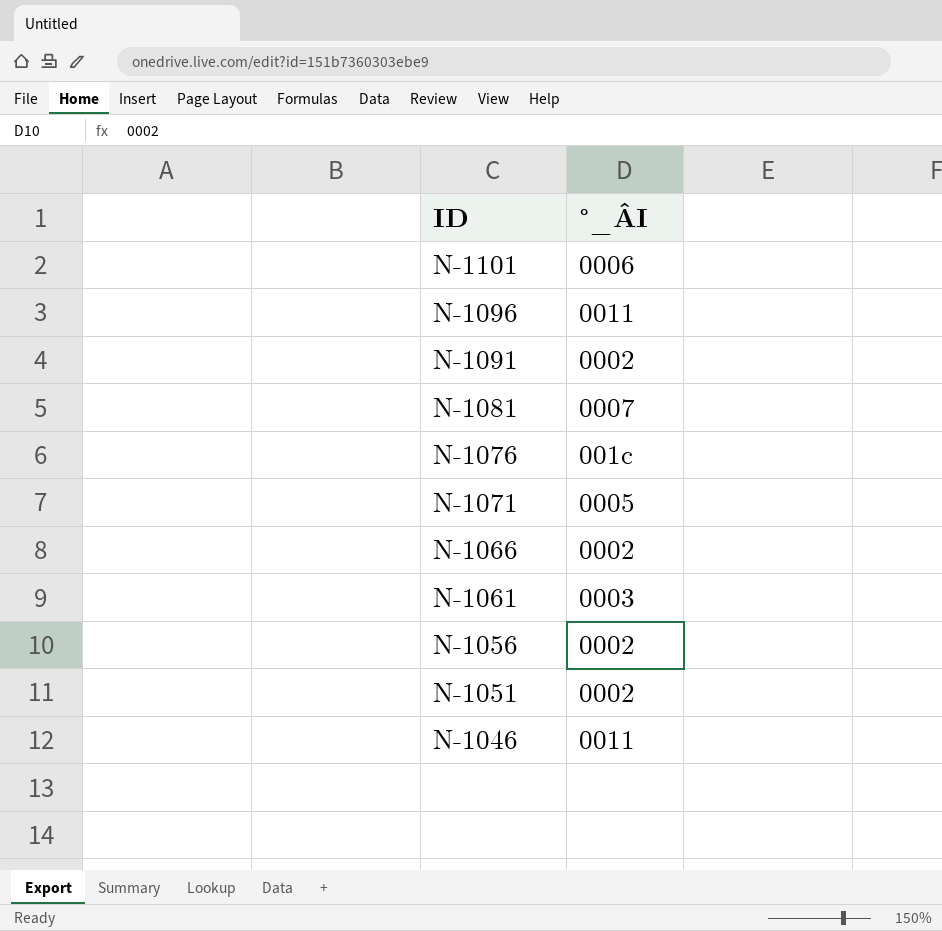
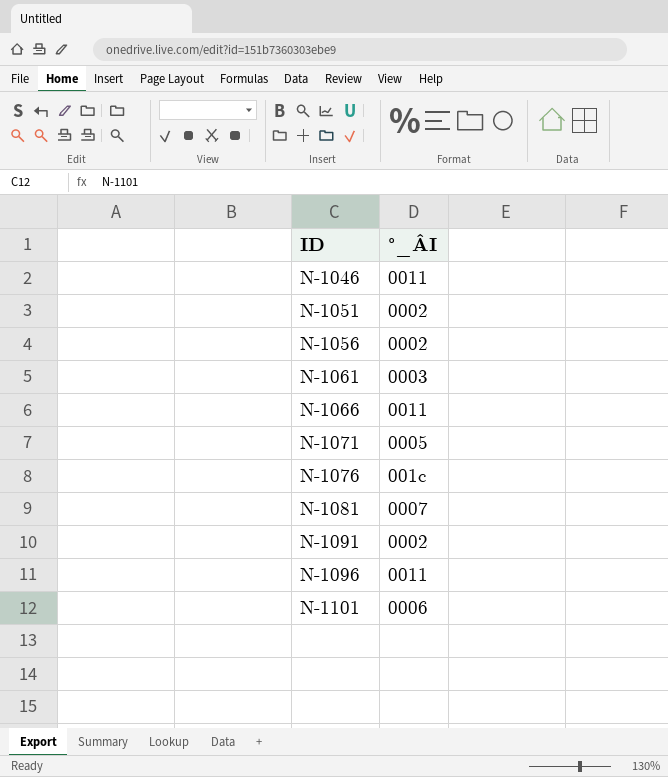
row order: ID descending -> ID ascending
N-1066 | °_ÂI: 0002 -> 0011

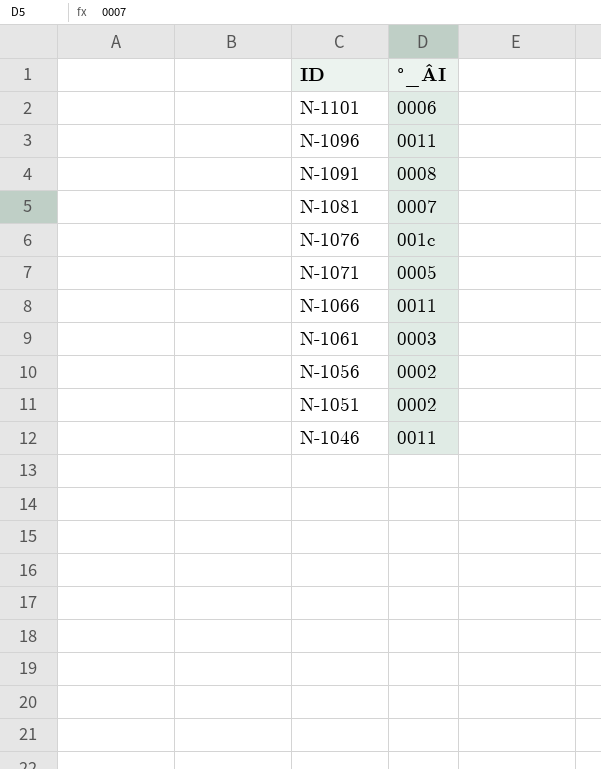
row order: ID ascending -> ID descending
N-1091 | °_ÂI: 0002 -> 0008

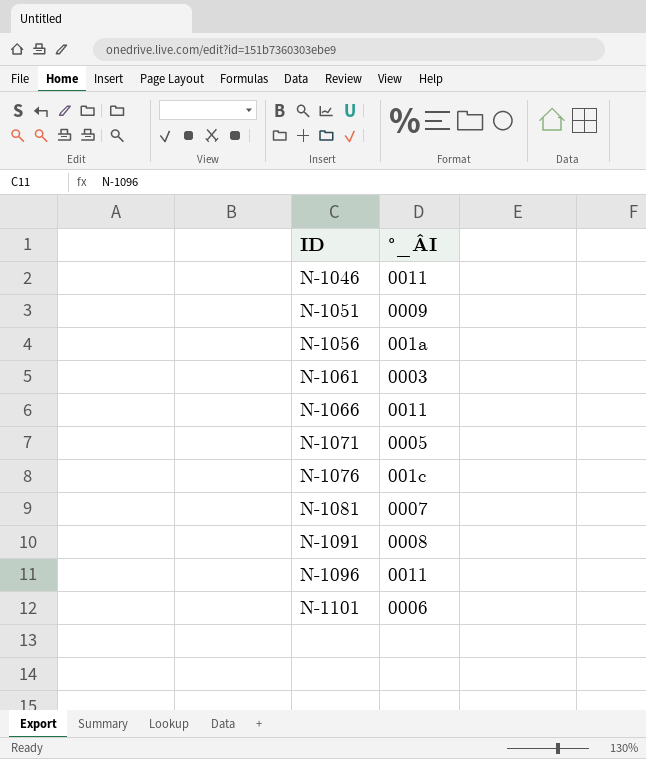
row order: ID descending -> ID ascending
N-1051 | °_ÂI: 0002 -> 0009
N-1056 | °_ÂI: 0002 -> 001a

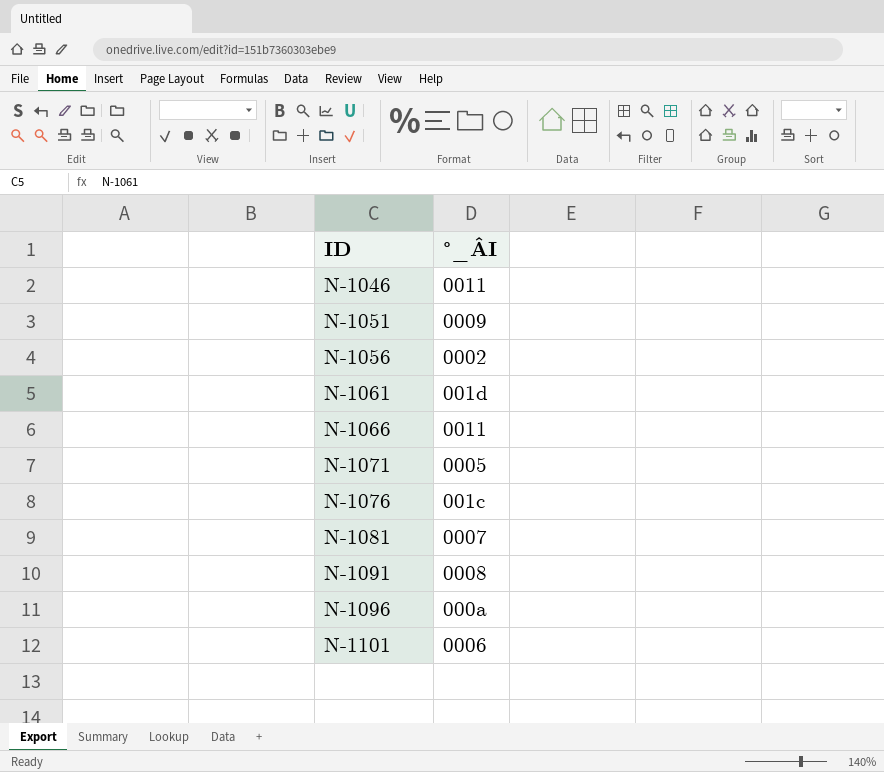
N-1056 | °_ÂI: 001a -> 0002
N-1061 | °_ÂI: 0003 -> 001d
N-1096 | °_ÂI: 0011 -> 000a

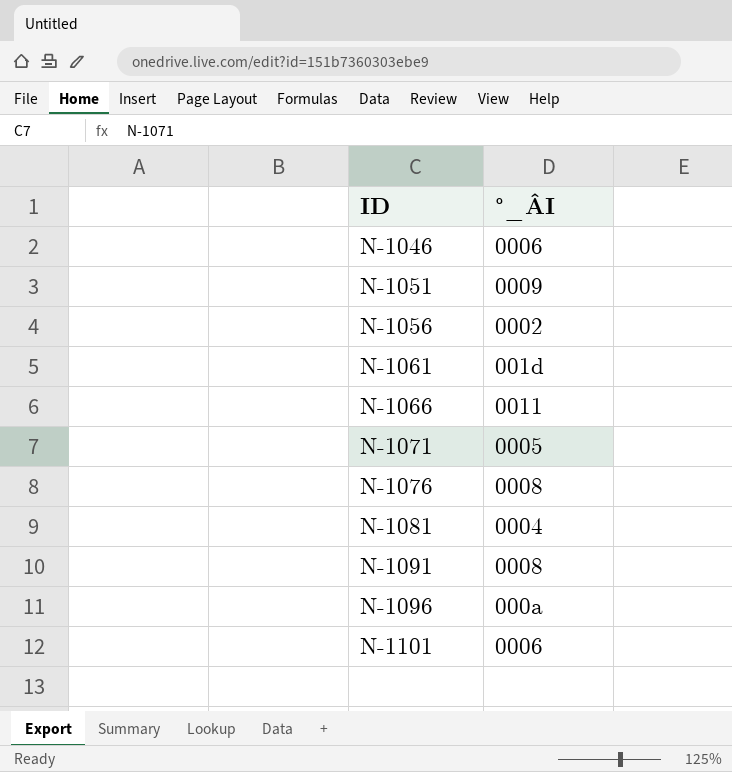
N-1046 | °_ÂI: 0011 -> 0006
N-1076 | °_ÂI: 001c -> 0008
N-1081 | °_ÂI: 0007 -> 0004

